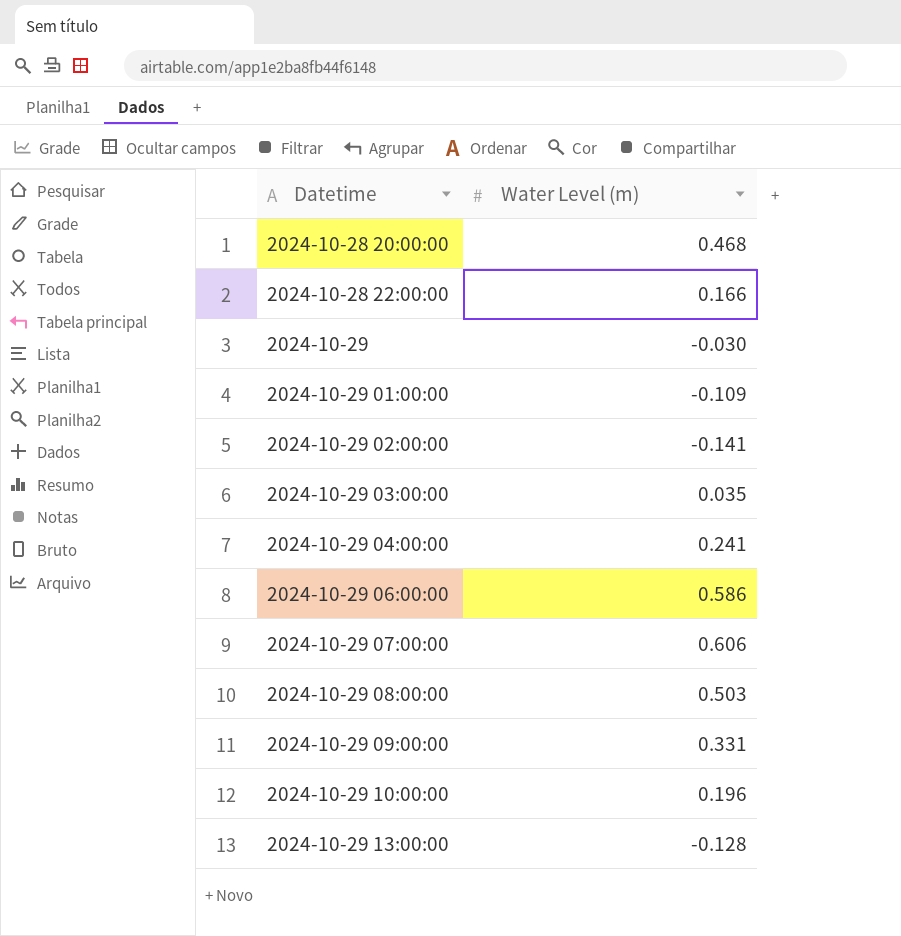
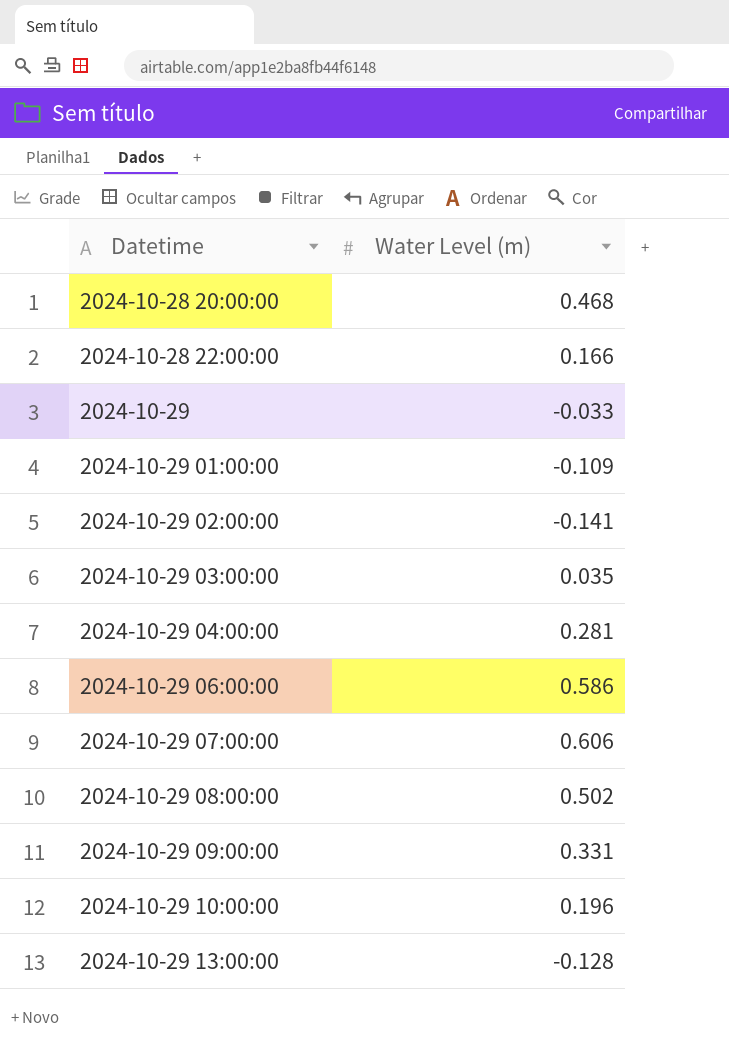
2024-10-29 | Water Level (m): -0.030 -> -0.033
2024-10-29 04:00:00 | Water Level (m): 0.241 -> 0.281
2024-10-29 08:00:00 | Water Level (m): 0.503 -> 0.502

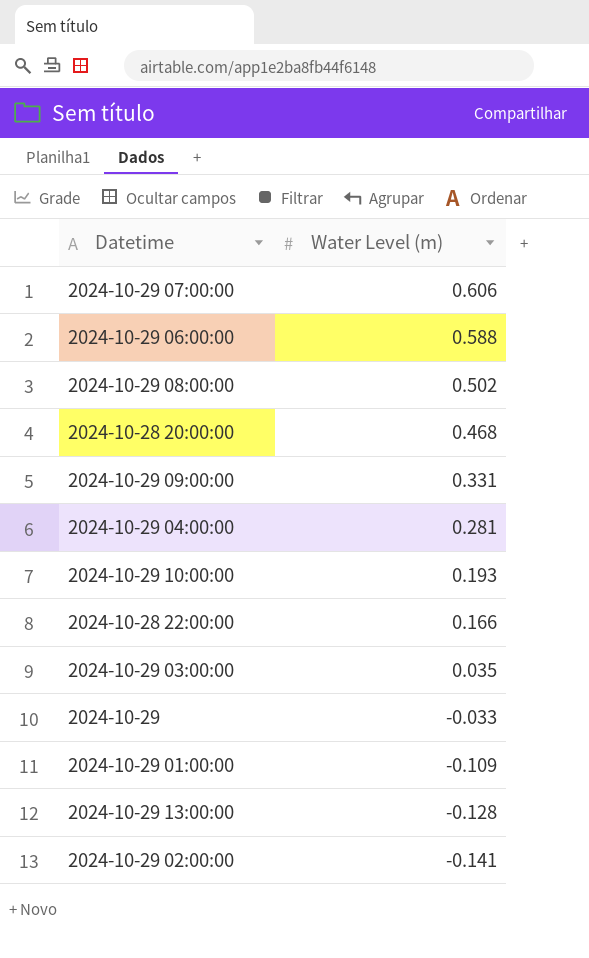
row order: Datetime ascending -> Water Level (m) descending
2024-10-29 06:00:00 | Water Level (m): 0.586 -> 0.588
2024-10-29 10:00:00 | Water Level (m): 0.196 -> 0.193

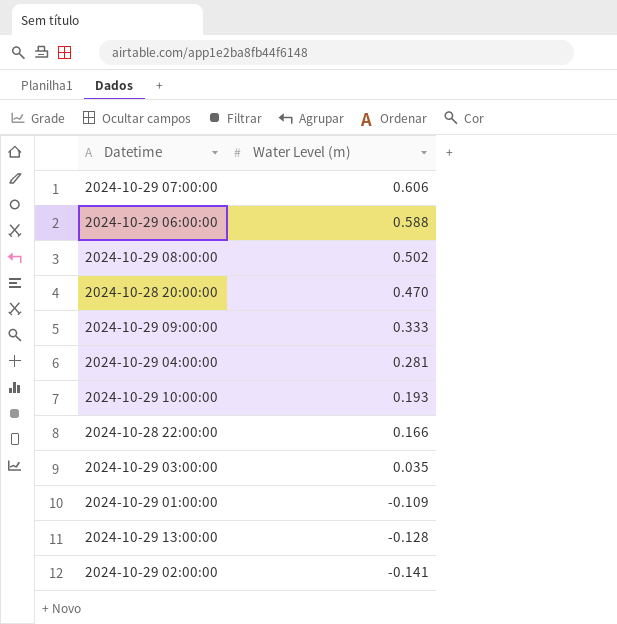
row 2024-10-29: -0.033 -> none
2024-10-28 20:00:00 | Water Level (m): 0.468 -> 0.470
2024-10-29 09:00:00 | Water Level (m): 0.331 -> 0.333

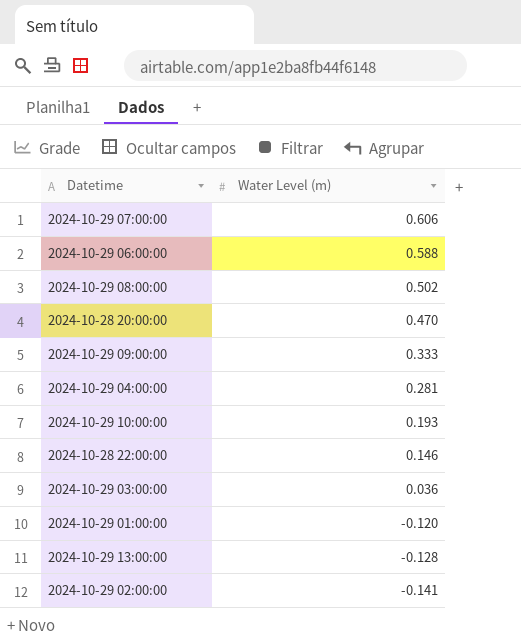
2024-10-28 22:00:00 | Water Level (m): 0.166 -> 0.146
2024-10-29 03:00:00 | Water Level (m): 0.035 -> 0.036
2024-10-29 01:00:00 | Water Level (m): -0.109 -> -0.120

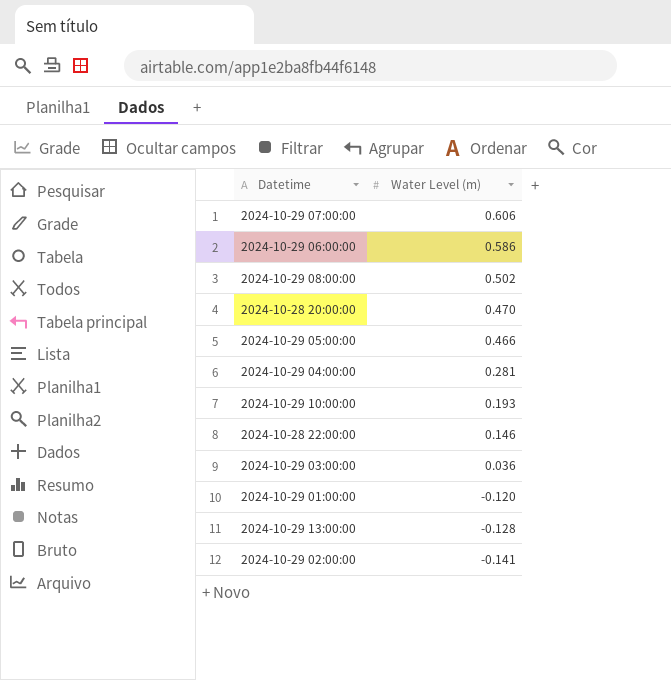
row 2024-10-29 09:00:00: 0.333 -> none
2024-10-29 06:00:00 | Water Level (m): 0.588 -> 0.586
row 2024-10-29 05:00:00: none -> 0.466

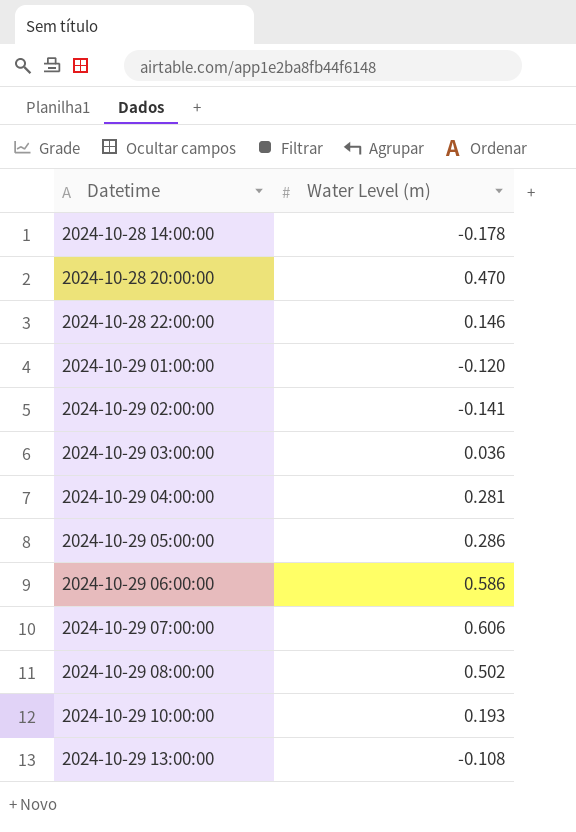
row order: Water Level (m) descending -> Datetime ascending
row 2024-10-28 14:00:00: none -> -0.178
2024-10-29 05:00:00 | Water Level (m): 0.466 -> 0.286
2024-10-29 13:00:00 | Water Level (m): -0.128 -> -0.108

